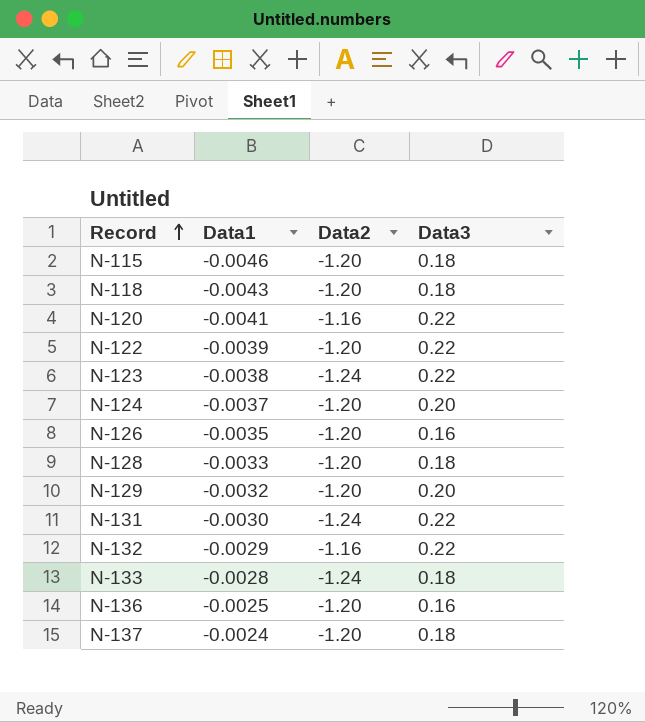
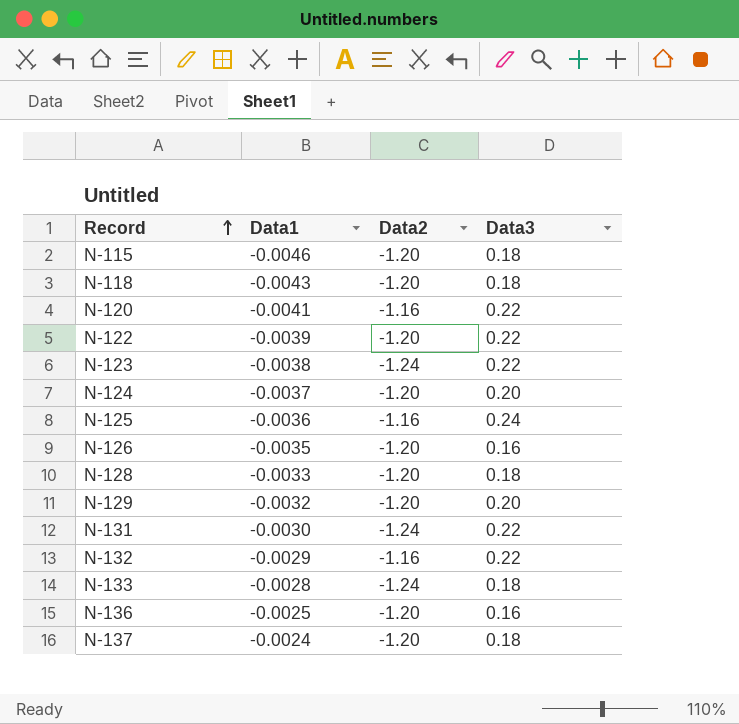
row N-125: none -> -0.0036 | -1.16 | 0.24

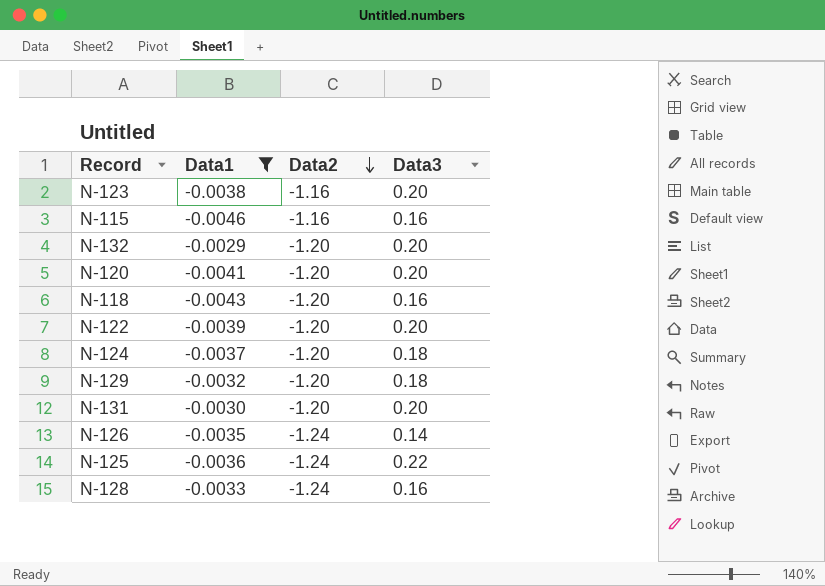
filter: none -> Data1 <= -0.0029
row order: Record ascending -> Data2 descending
N-123 | Data2: -1.24 -> -1.16
N-123 | Data3: 0.22 -> 0.20
N-115 | Data2: -1.20 -> -1.16
N-115 | Data3: 0.18 -> 0.16
N-132 | Data2: -1.16 -> -1.20
N-132 | Data3: 0.22 -> 0.20
N-120 | Data2: -1.16 -> -1.20
N-120 | Data3: 0.22 -> 0.20
N-118 | Data3: 0.18 -> 0.16
N-122 | Data3: 0.22 -> 0.20
N-124 | Data3: 0.20 -> 0.18
N-129 | Data3: 0.20 -> 0.18
N-131 | Data2: -1.24 -> -1.20
N-131 | Data3: 0.22 -> 0.20
N-126 | Data2: -1.20 -> -1.24
N-126 | Data3: 0.16 -> 0.14
N-125 | Data2: -1.16 -> -1.24
N-125 | Data3: 0.24 -> 0.22
N-128 | Data2: -1.20 -> -1.24
N-128 | Data3: 0.18 -> 0.16

